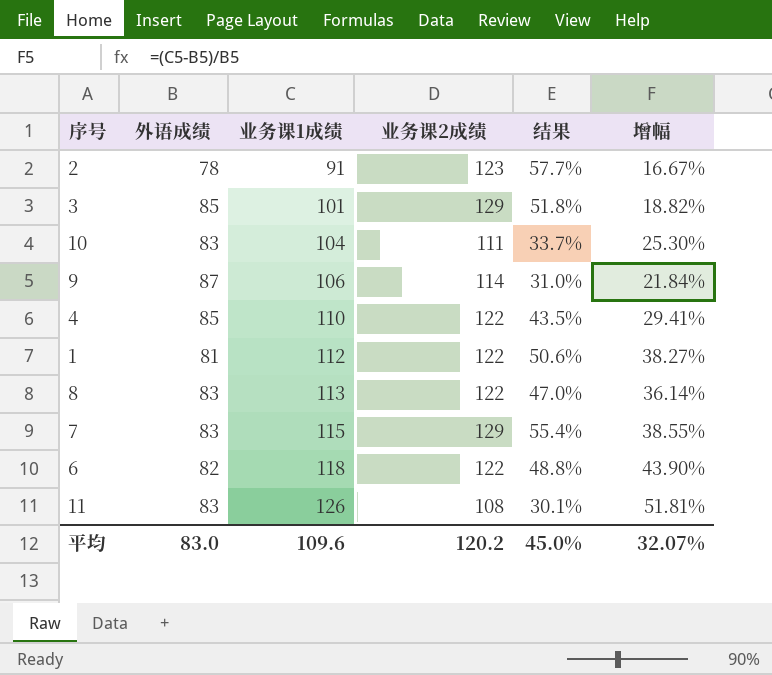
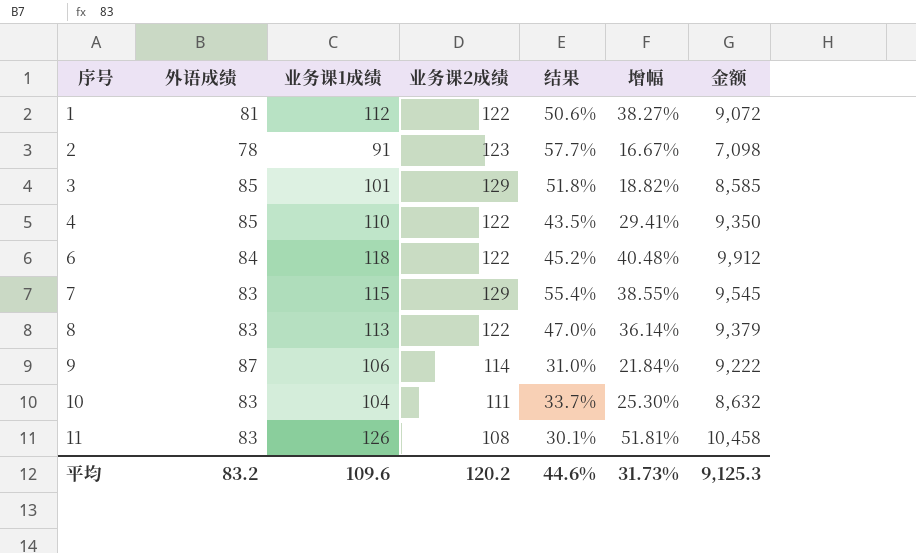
row order: 业务课1成绩 ascending -> 序号 ascending
column 金额 | formula: none -> [外语成绩] * [业务课1成绩]
6 | 外语成绩: 82 -> 84
6 | 结果: 48.8% -> 45.2%
6 | 增幅: 43.90% -> 40.48%
平均 | 外语成绩: 83.0 -> 83.2
平均 | 结果: 45.0% -> 44.6%
平均 | 增幅: 32.07% -> 31.73%

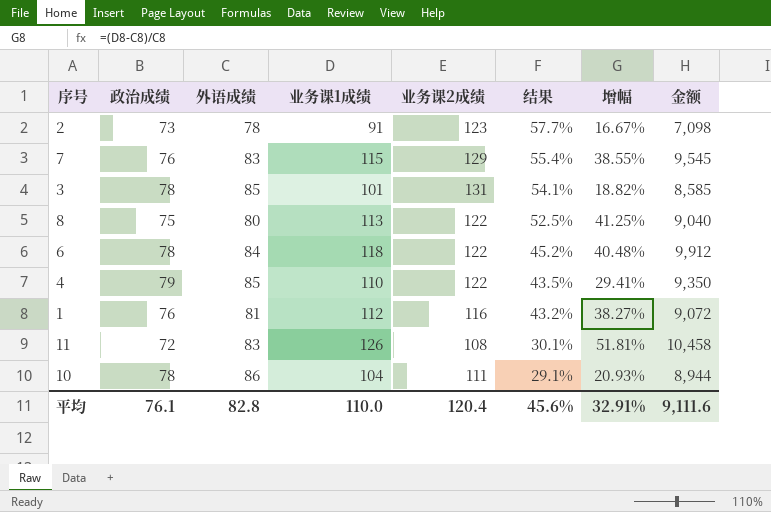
row order: 序号 ascending -> 结果 descending
column 政治成绩 | position: none -> 2
row 9: 87 | 106 | 114 | 31.0% | 21.84% | 9,222 -> none
3 | 业务课2成绩: 129 -> 131
3 | 结果: 51.8% -> 54.1%
8 | 外语成绩: 83 -> 80
8 | 结果: 47.0% -> 52.5%
8 | 增幅: 36.14% -> 41.25%
8 | 金额: 9,379 -> 9,040
1 | 业务课2成绩: 122 -> 116
1 | 结果: 50.6% -> 43.2%
10 | 外语成绩: 83 -> 86
10 | 结果: 33.7% -> 29.1%
10 | 增幅: 25.30% -> 20.93%
10 | 金额: 8,632 -> 8,944
平均 | 外语成绩: 83.2 -> 82.8
平均 | 业务课1成绩: 109.6 -> 110.0
平均 | 业务课2成绩: 120.2 -> 120.4
平均 | 结果: 44.6% -> 45.6%
平均 | 增幅: 31.73% -> 32.91%
平均 | 金额: 9,125.3 -> 9,111.6

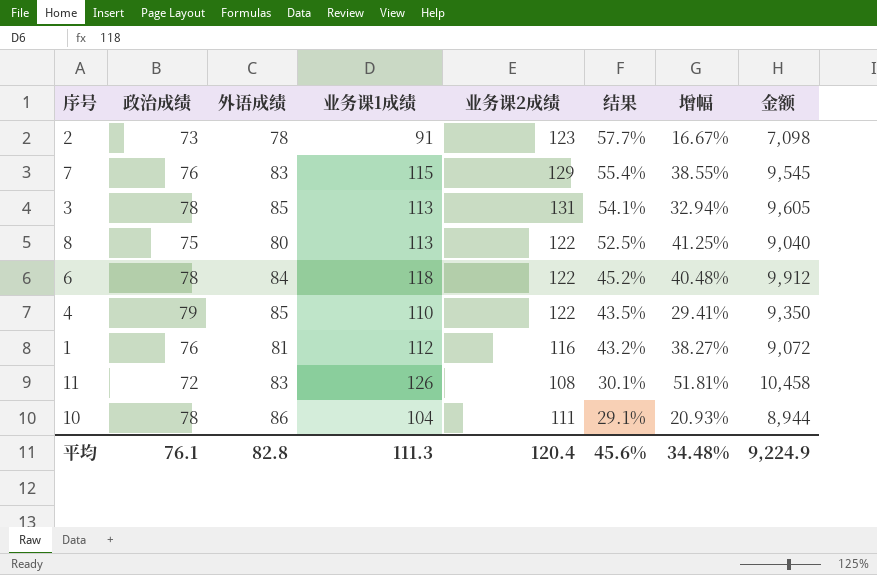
3 | 业务课1成绩: 101 -> 113
3 | 增幅: 18.82% -> 32.94%
3 | 金额: 8,585 -> 9,605
平均 | 业务课1成绩: 110.0 -> 111.3
平均 | 增幅: 32.91% -> 34.48%
平均 | 金额: 9,111.6 -> 9,224.9

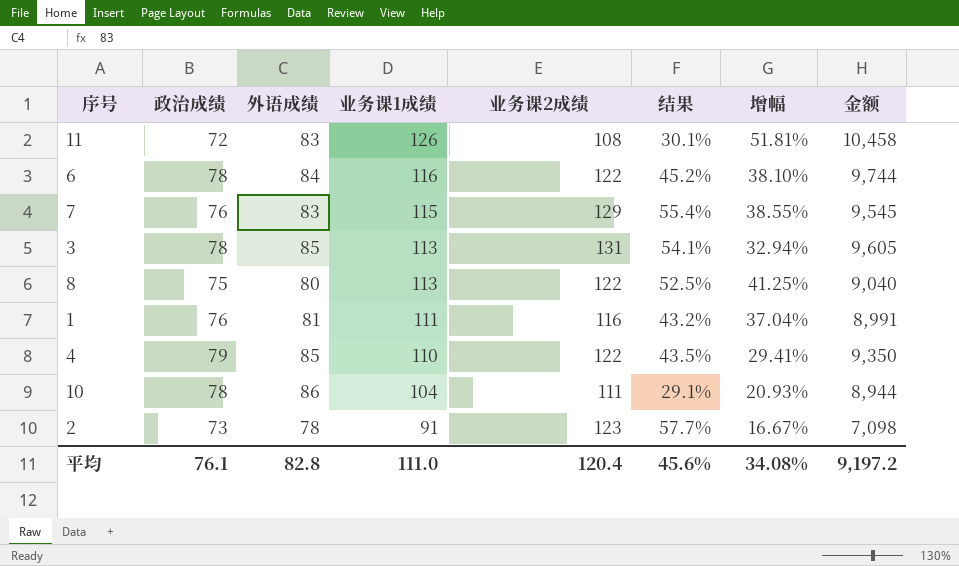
row order: 结果 descending -> 业务课1成绩 descending
6 | 业务课1成绩: 118 -> 116
6 | 增幅: 40.48% -> 38.10%
6 | 金额: 9,912 -> 9,744
1 | 业务课1成绩: 112 -> 111
1 | 增幅: 38.27% -> 37.04%
1 | 金额: 9,072 -> 8,991
平均 | 业务课1成绩: 111.3 -> 111.0
平均 | 增幅: 34.48% -> 34.08%
平均 | 金额: 9,224.9 -> 9,197.2

